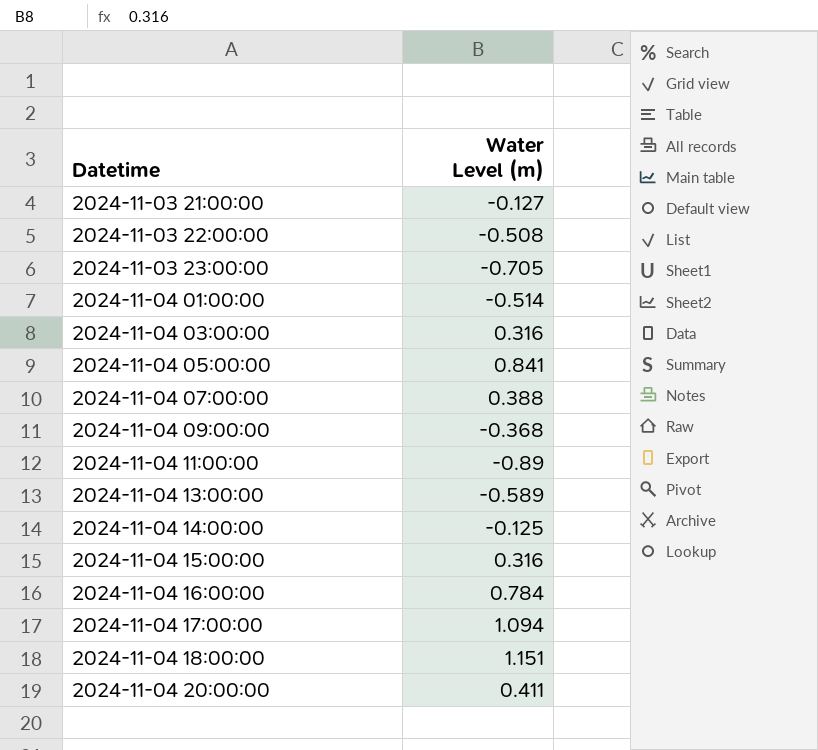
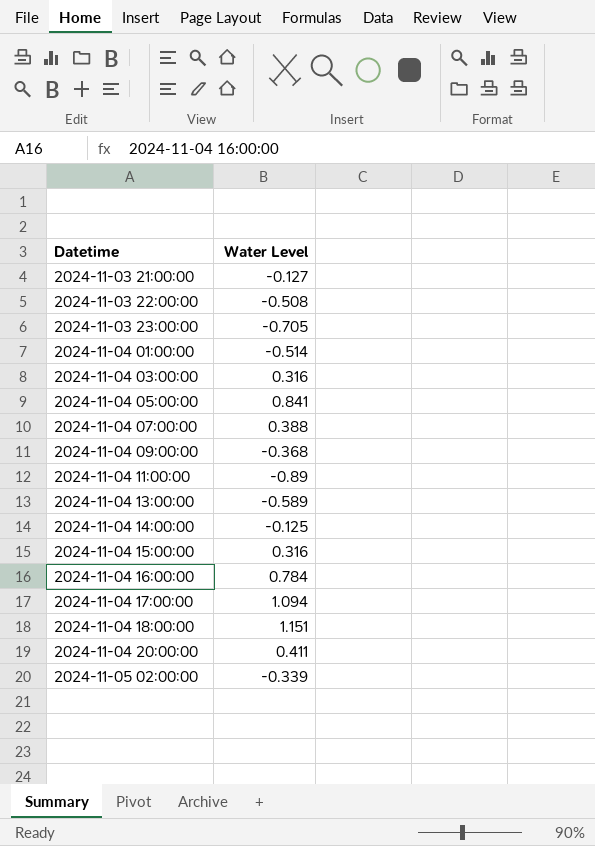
column name: Water Level (m) -> Water Level
row 2024-11-05 02:00:00: none -> -0.339

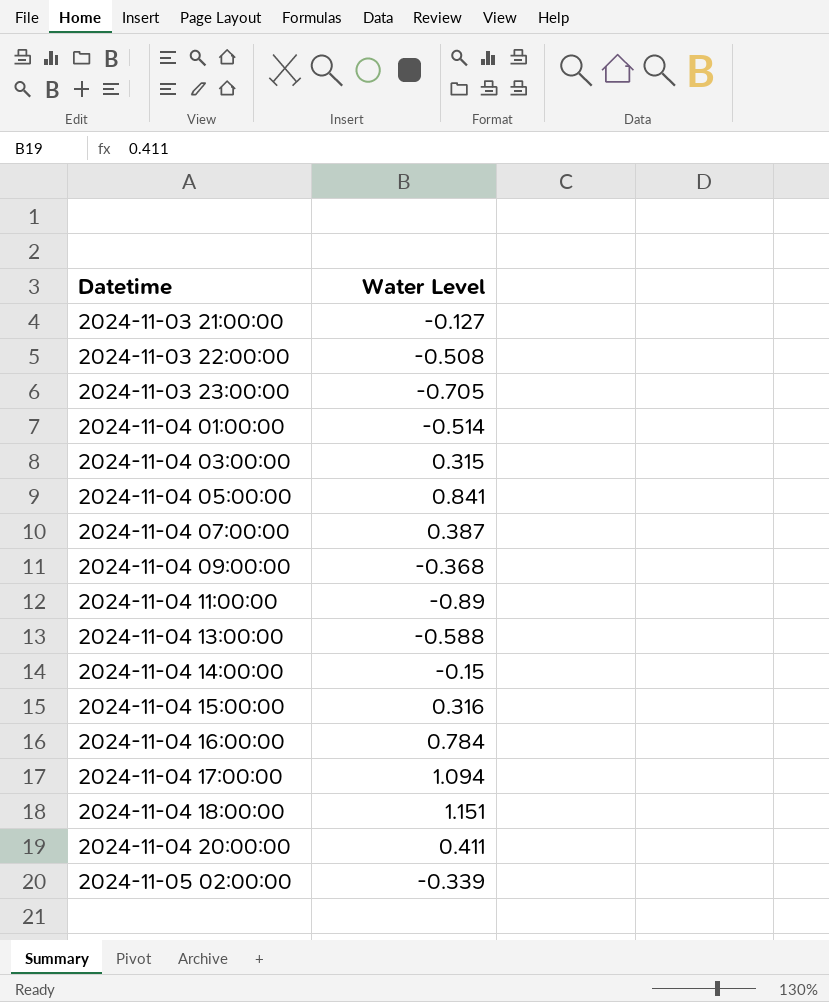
2024-11-04 03:00:00 | Water Level: 0.316 -> 0.315
2024-11-04 07:00:00 | Water Level: 0.388 -> 0.387
2024-11-04 13:00:00 | Water Level: -0.589 -> -0.588
2024-11-04 14:00:00 | Water Level: -0.125 -> -0.15

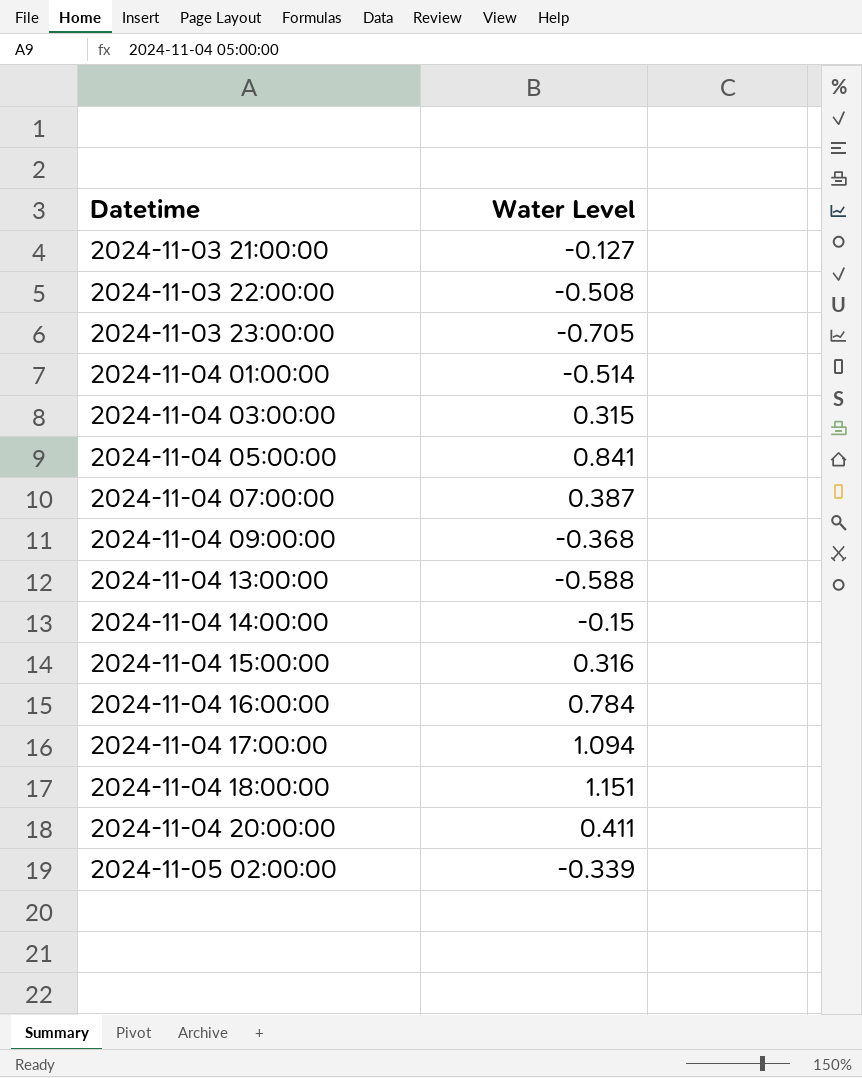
row 2024-11-04 11:00:00: -0.89 -> none

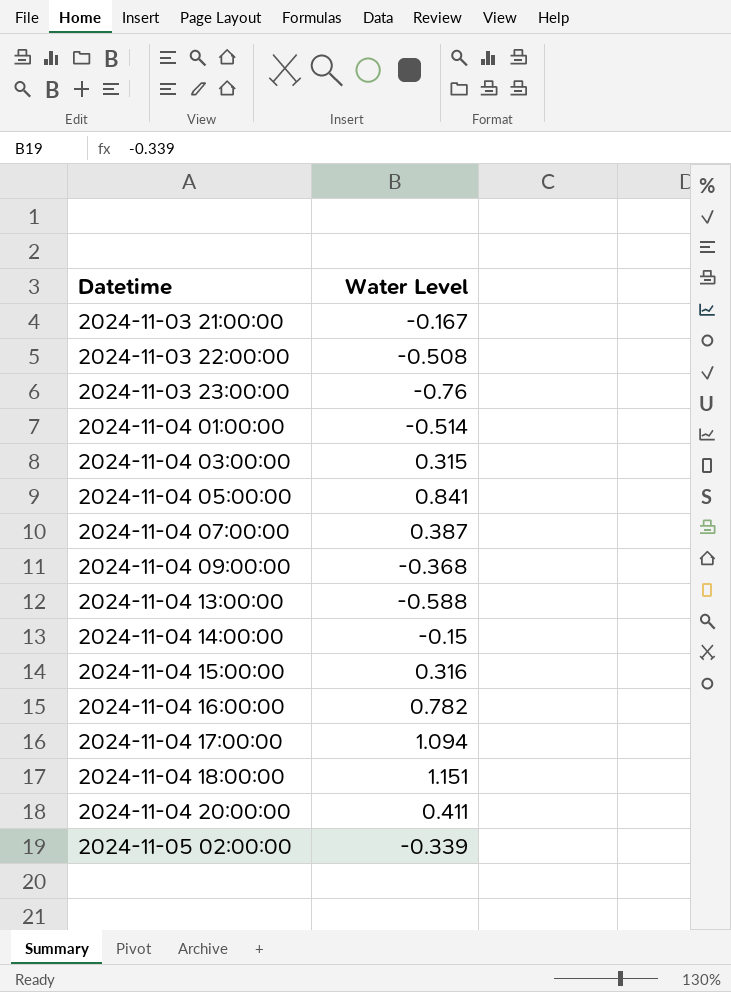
2024-11-03 21:00:00 | Water Level: -0.127 -> -0.167
2024-11-03 23:00:00 | Water Level: -0.705 -> -0.76
2024-11-04 16:00:00 | Water Level: 0.784 -> 0.782

